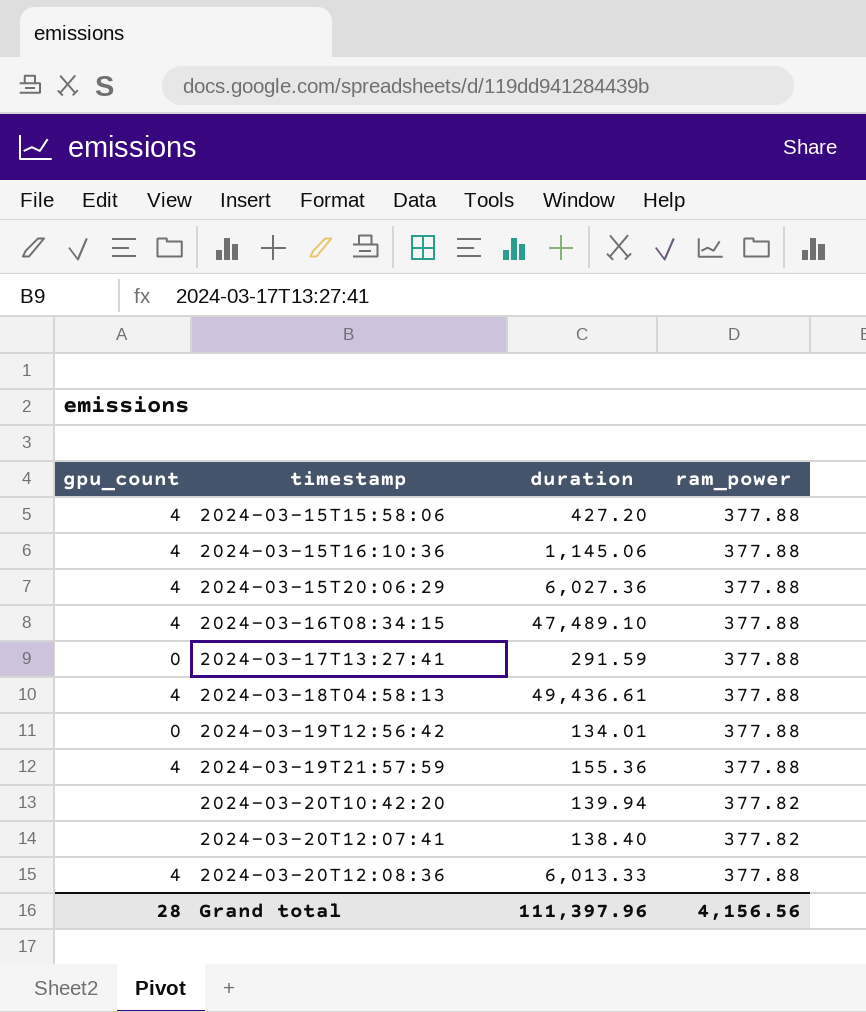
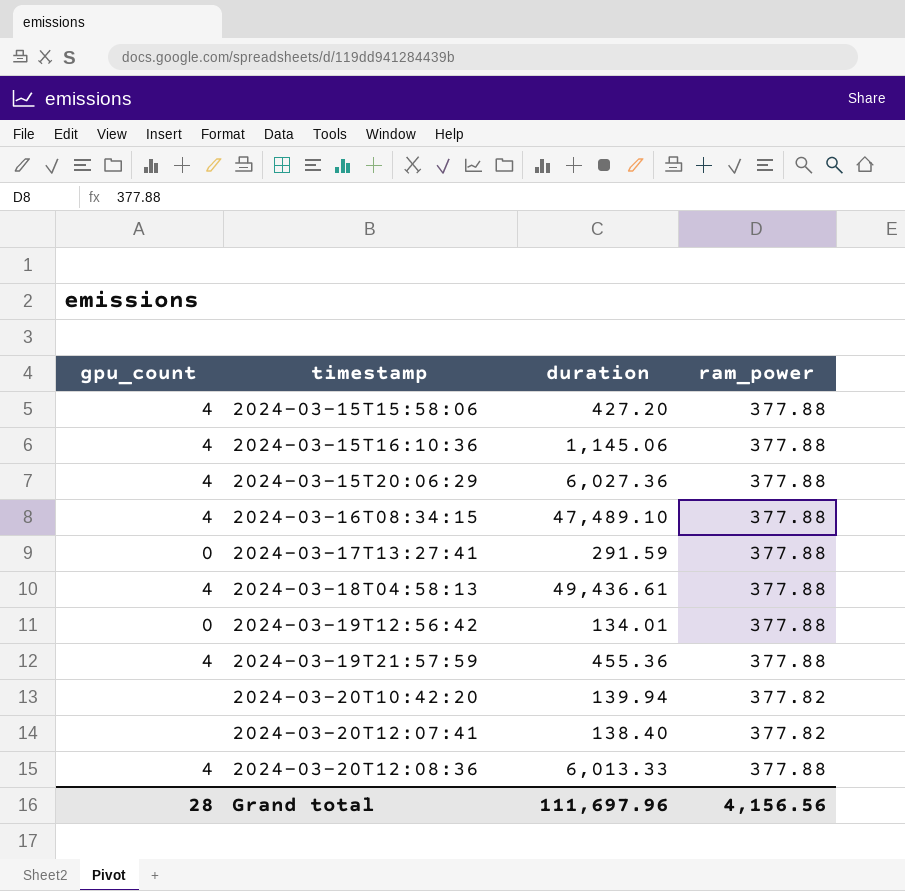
2024-03-19T21:57:59 | duration: 155.36 -> 455.36
Grand total | duration: 111,397.96 -> 111,697.96

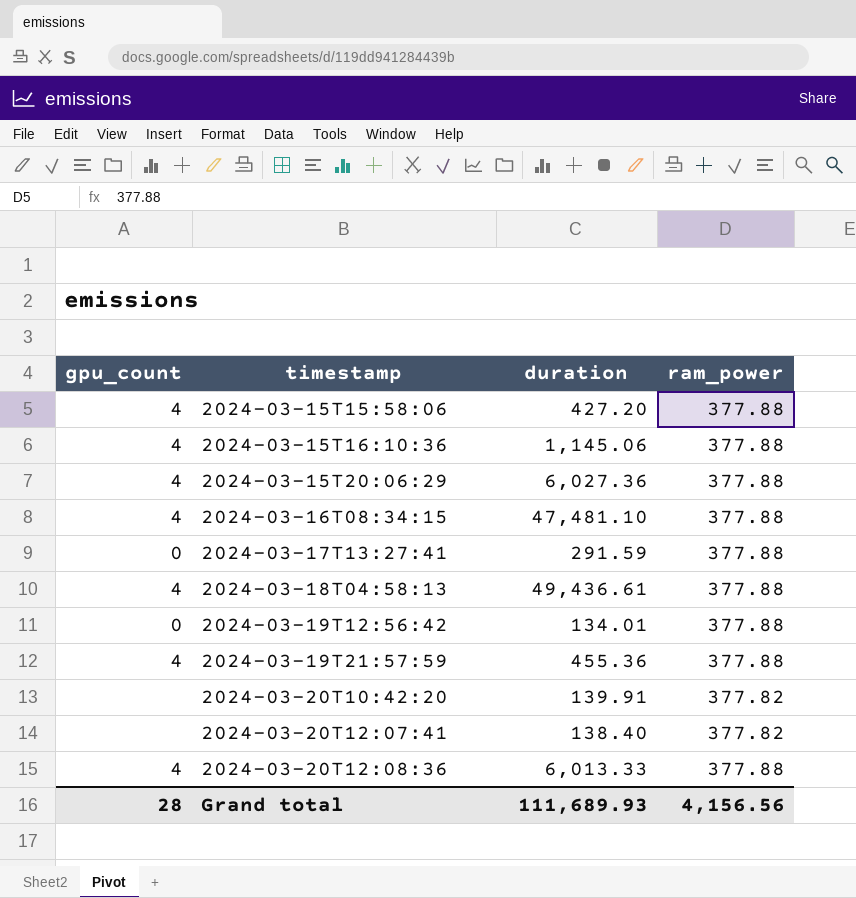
2024-03-16T08:34:15 | duration: 47,489.10 -> 47,481.10
2024-03-20T10:42:20 | duration: 139.94 -> 139.91
Grand total | duration: 111,697.96 -> 111,689.93

